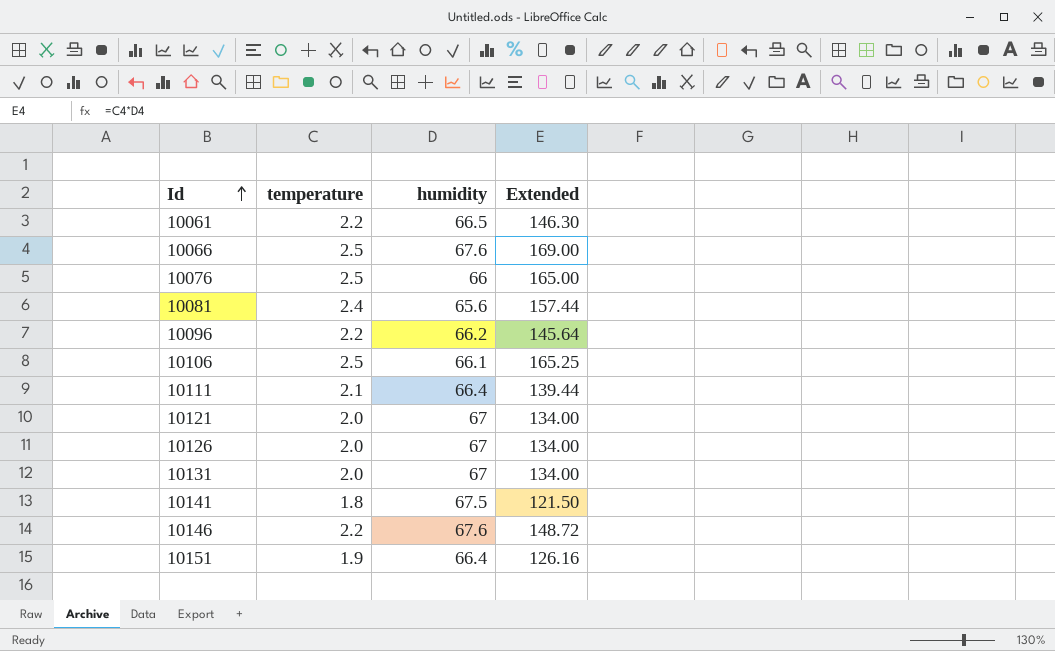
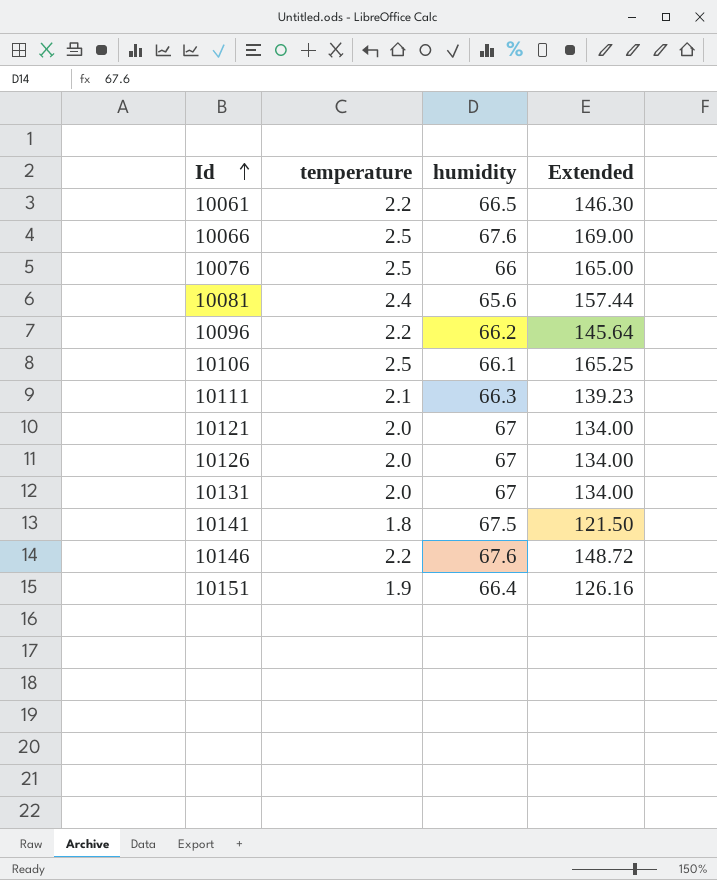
10111 | humidity: 66.4 -> 66.3
10111 | Extended: 139.44 -> 139.23

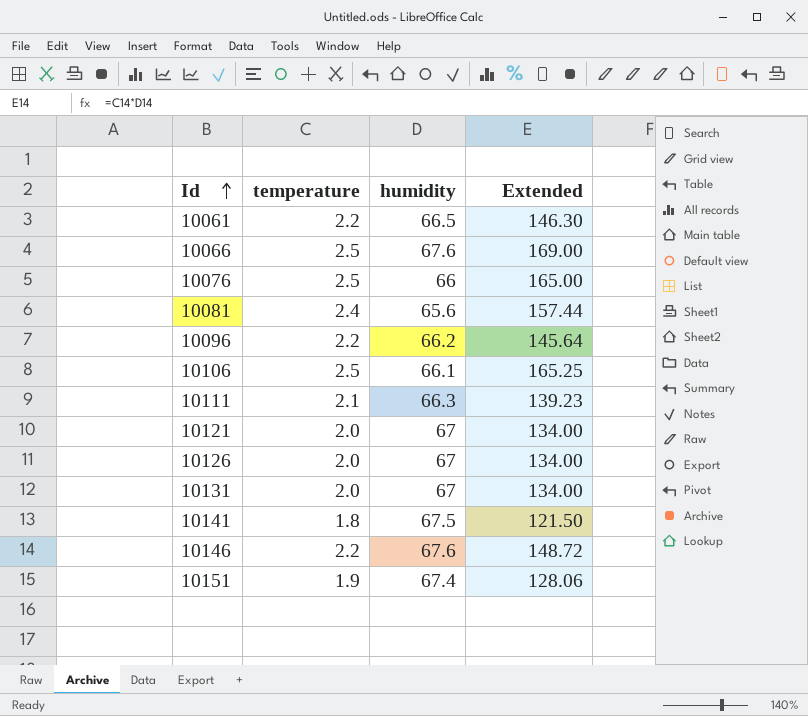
10151 | humidity: 66.4 -> 67.4
10151 | Extended: 126.16 -> 128.06

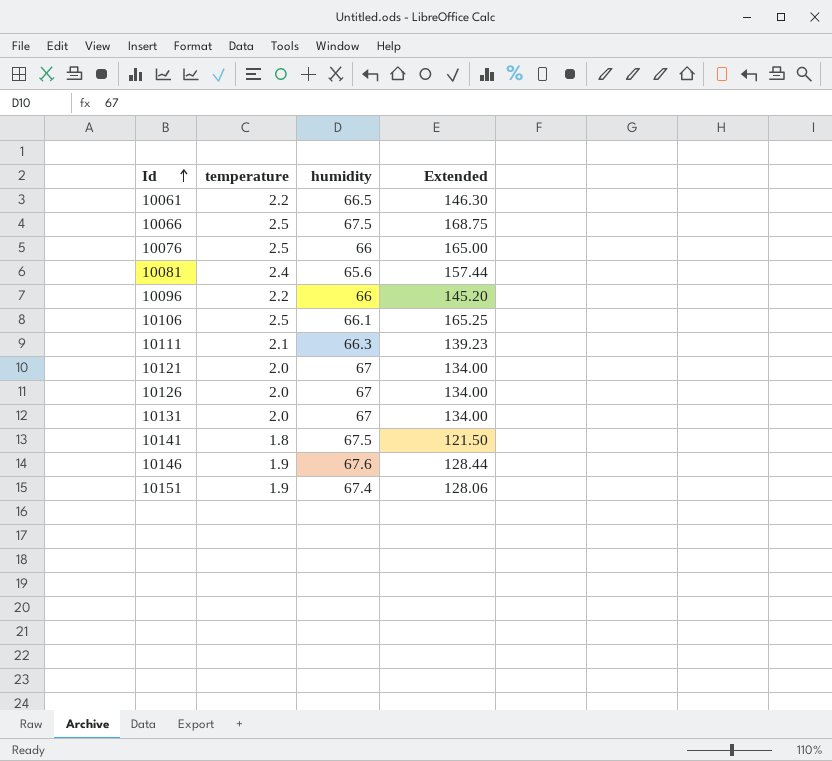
10066 | humidity: 67.6 -> 67.5
10066 | Extended: 169.00 -> 168.75
10096 | humidity: 66.2 -> 66
10096 | Extended: 145.64 -> 145.20
10146 | temperature: 2.2 -> 1.9
10146 | Extended: 148.72 -> 128.44

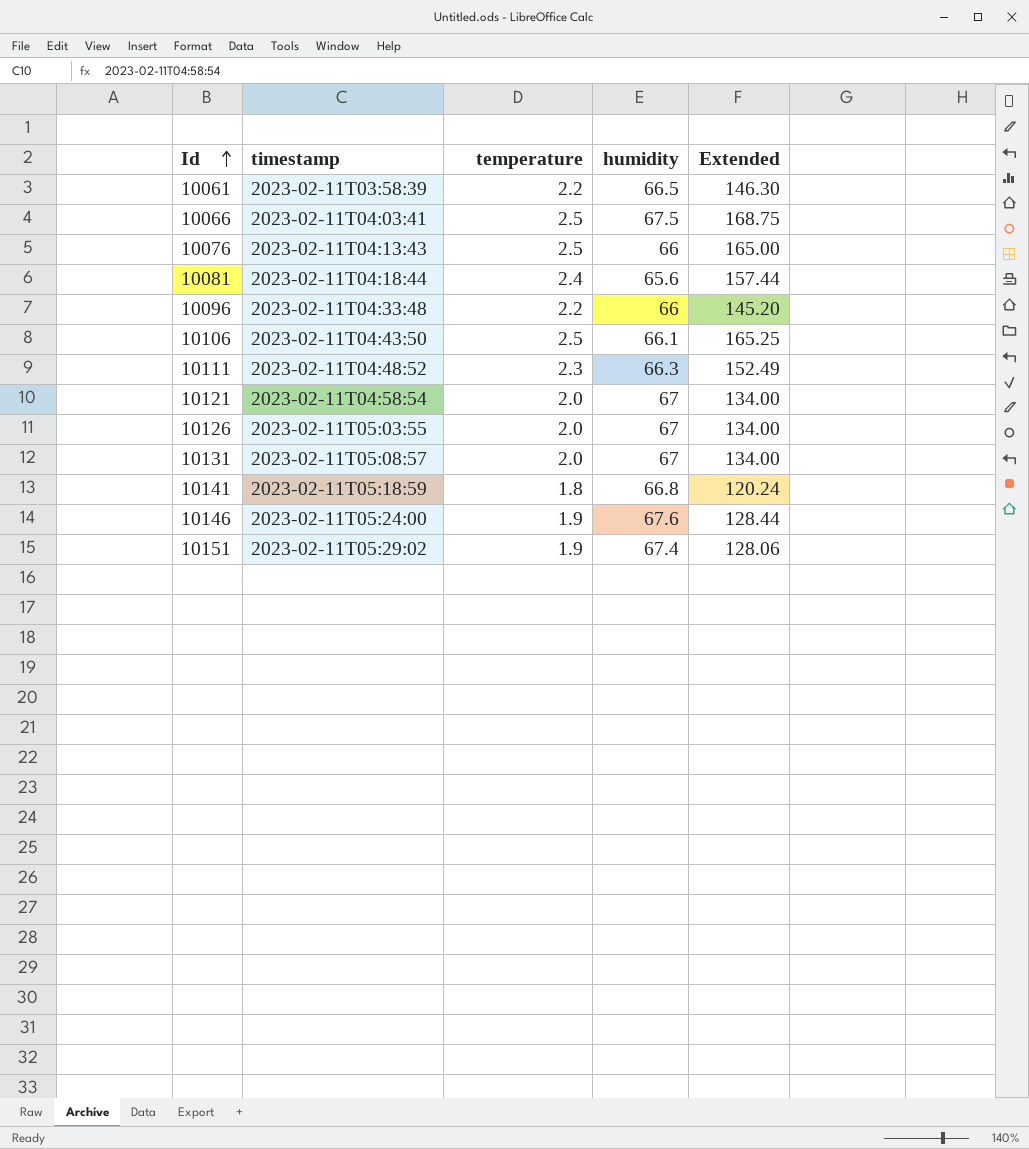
column timestamp | position: none -> 2
10111 | temperature: 2.1 -> 2.3
10111 | Extended: 139.23 -> 152.49
10141 | humidity: 67.5 -> 66.8
10141 | Extended: 121.50 -> 120.24

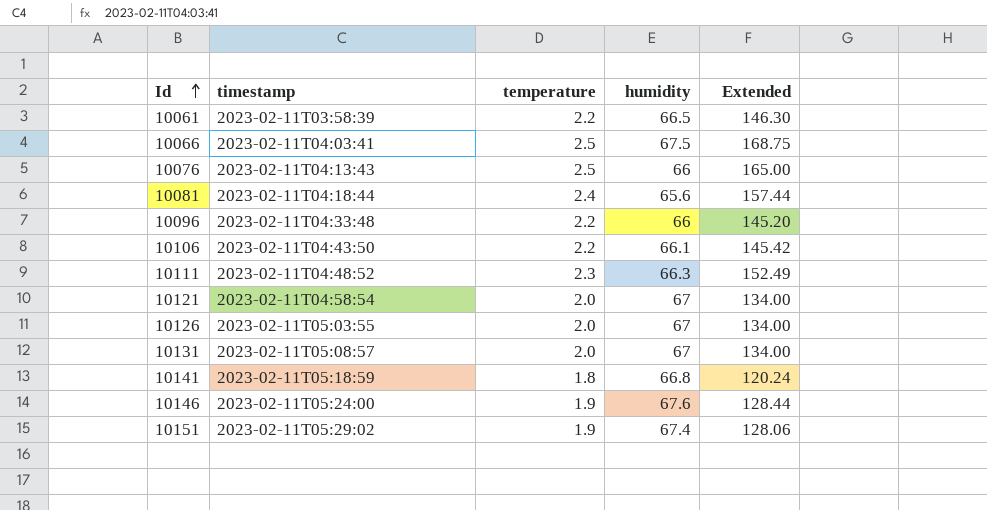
10106 | temperature: 2.5 -> 2.2
10106 | Extended: 165.25 -> 145.42

